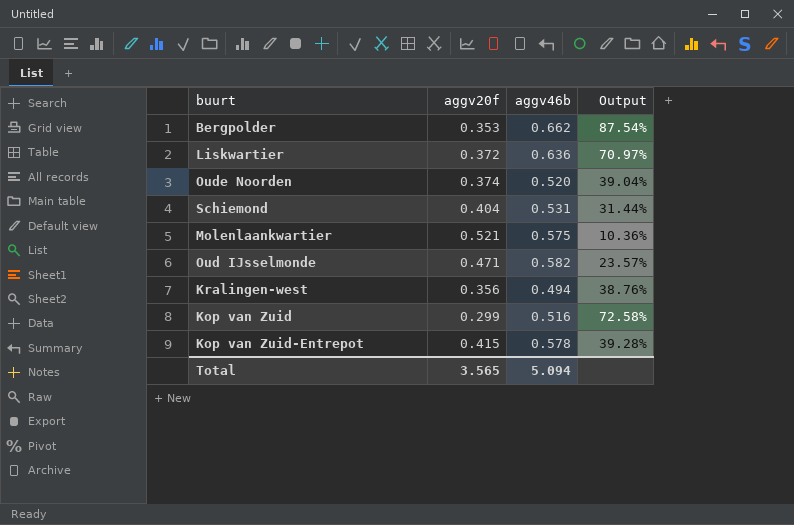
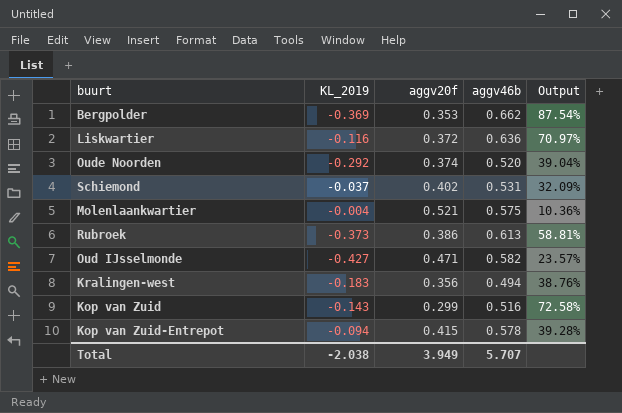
column KL_2019 | position: none -> 2
Schiemond | aggv20f: 0.404 -> 0.402
Schiemond | Output: 31.44% -> 32.09%
row Rubroek: none -> -0.373 | 0.386 | 0.613 | 58.81%
Total | aggv20f: 3.565 -> 3.949
Total | aggv46b: 5.094 -> 5.707

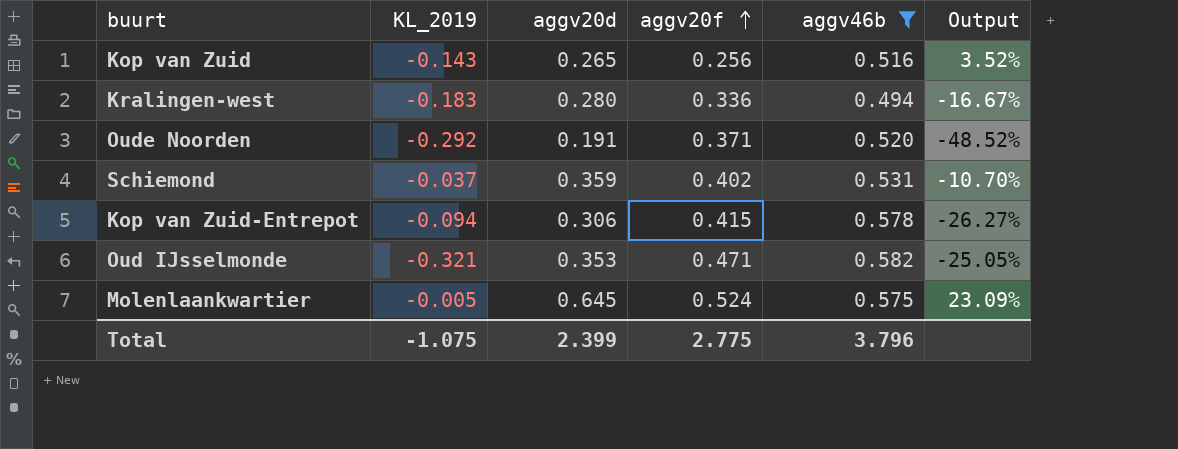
filter: none -> aggv46b <= 0.582
row order: none -> aggv20f ascending
column aggv20d | position: none -> 3
column Output | formula: ([aggv46b] - [aggv20f]) / [aggv20f] -> ([aggv20d] - [aggv20f]) / [aggv20f]
Kop van Zuid | aggv20f: 0.299 -> 0.256
Kralingen-west | aggv20f: 0.356 -> 0.336
Oude Noorden | aggv20f: 0.374 -> 0.371
Oud IJsselmonde | KL_2019: -0.427 -> -0.321
Molenlaankwartier | KL_2019: -0.004 -> -0.005
Molenlaankwartier | aggv20f: 0.521 -> 0.524
Total | KL_2019: -2.038 -> -1.075
Total | aggv20f: 3.949 -> 2.775
Total | aggv46b: 5.707 -> 3.796

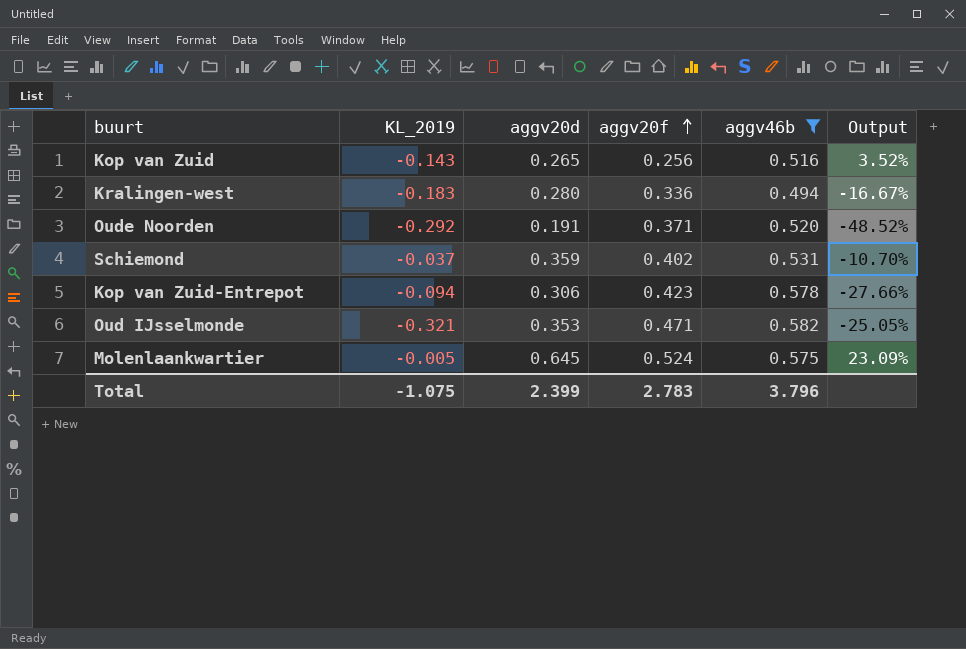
Kop van Zuid-Entrepot | aggv20f: 0.415 -> 0.423
Kop van Zuid-Entrepot | Output: -26.27% -> -27.66%
Total | aggv20f: 2.775 -> 2.783

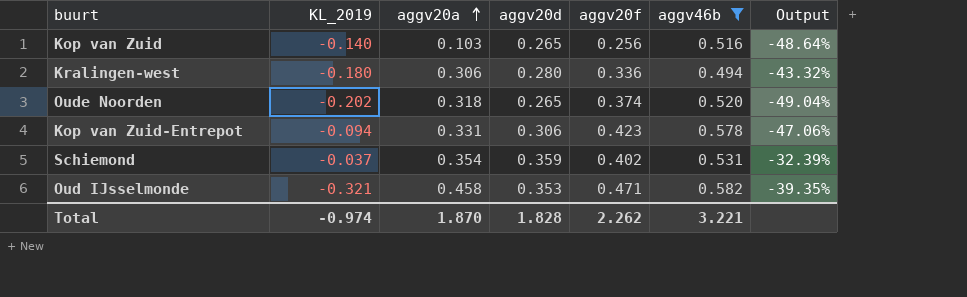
row order: aggv20f ascending -> aggv20a ascending
column aggv20a | position: none -> 3
column Output | formula: ([aggv20d] - [aggv20f]) / [aggv20f] -> ([aggv20d] - [aggv46b]) / [aggv46b]
row Molenlaankwartier: -0.005 | 0.645 | 0.524 | 0.575 | 23.09% -> none
Kop van Zuid | KL_2019: -0.143 -> -0.140
Kralingen-west | KL_2019: -0.183 -> -0.180
Oude Noorden | KL_2019: -0.292 -> -0.202
Oude Noorden | aggv20d: 0.191 -> 0.265
Oude Noorden | aggv20f: 0.371 -> 0.374
Total | KL_2019: -1.075 -> -0.974
Total | aggv20d: 2.399 -> 1.828
Total | aggv20f: 2.783 -> 2.262
Total | aggv46b: 3.796 -> 3.221

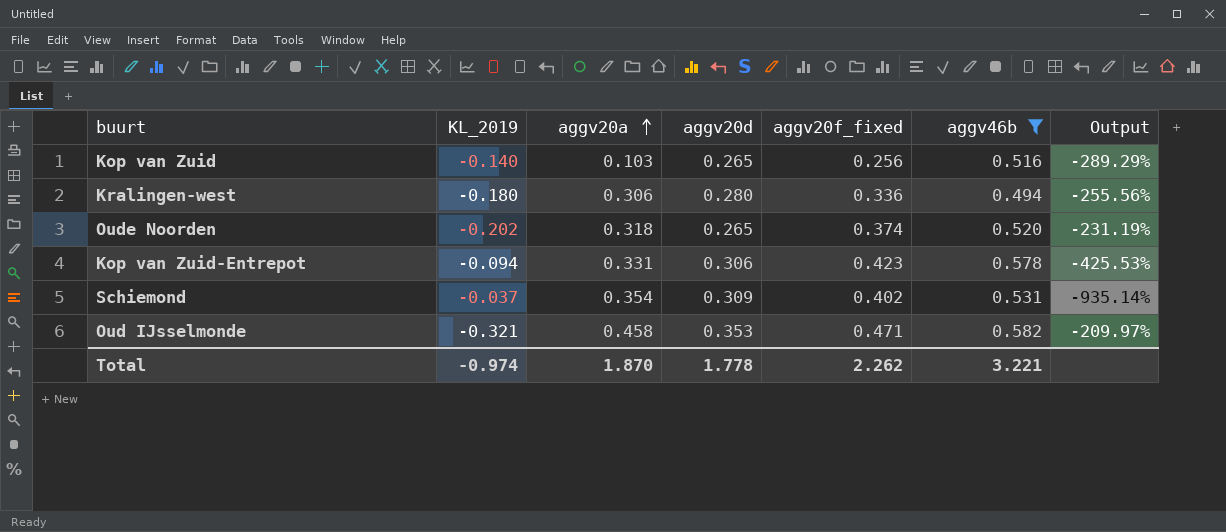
column name: aggv20f -> aggv20f_fixed
column Output | formula: ([aggv20d] - [aggv46b]) / [aggv46b] -> ([aggv20d] - [KL_2019]) / [KL_2019]
Schiemond | aggv20d: 0.359 -> 0.309
Total | aggv20d: 1.828 -> 1.778

